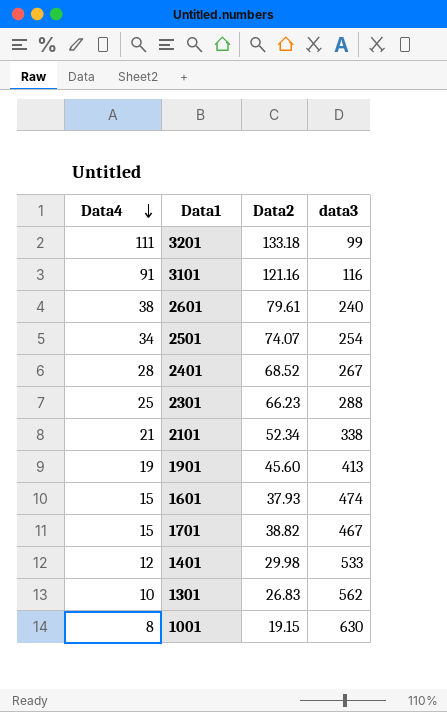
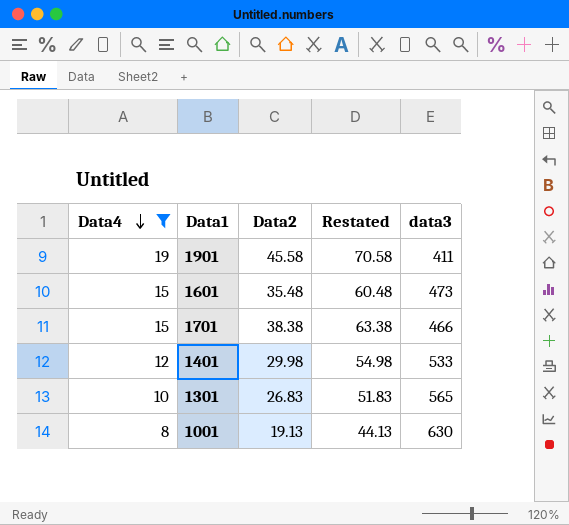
filter: none -> Data4 <= 19
column Restated | formula: none -> [Data2] + 25
1901 | Data2: 45.60 -> 45.58
1901 | data3: 413 -> 411
1601 | Data2: 37.93 -> 35.48
1601 | data3: 474 -> 473
1701 | Data2: 38.82 -> 38.38
1701 | data3: 467 -> 466
1301 | data3: 562 -> 565
1001 | Data2: 19.15 -> 19.13

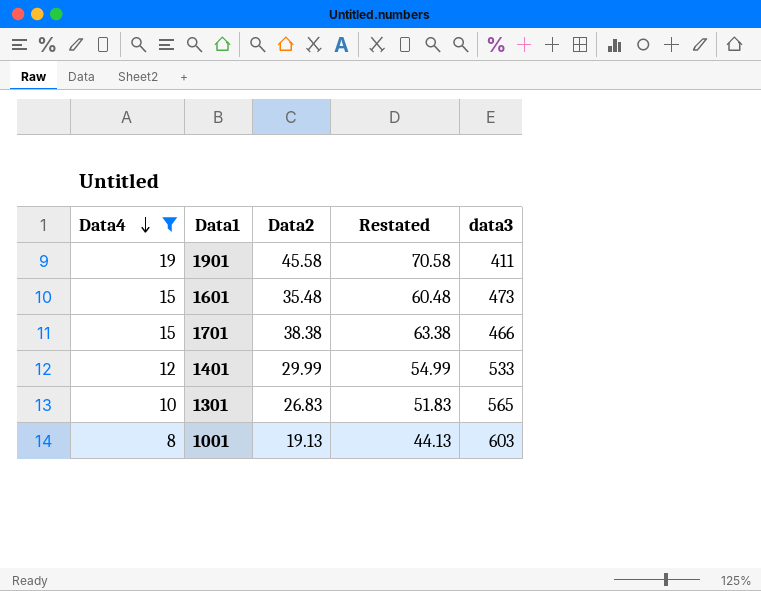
1401 | Data2: 29.98 -> 29.99
1401 | Restated: 54.98 -> 54.99
1001 | data3: 630 -> 603

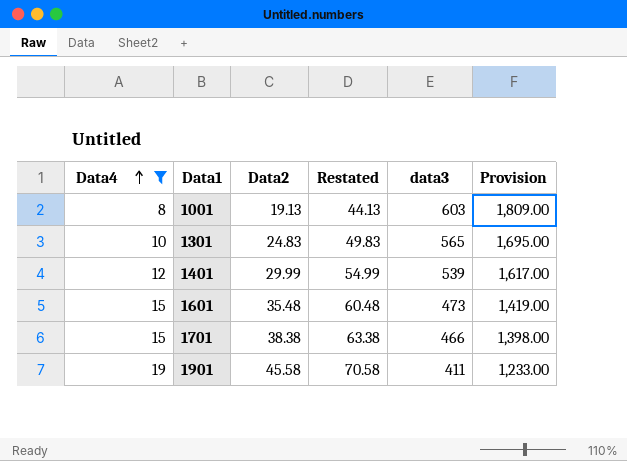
row order: Data4 descending -> Data4 ascending
column Provision | formula: none -> [data3] * 3
1301 | Data2: 26.83 -> 24.83
1301 | Restated: 51.83 -> 49.83
1401 | data3: 533 -> 539

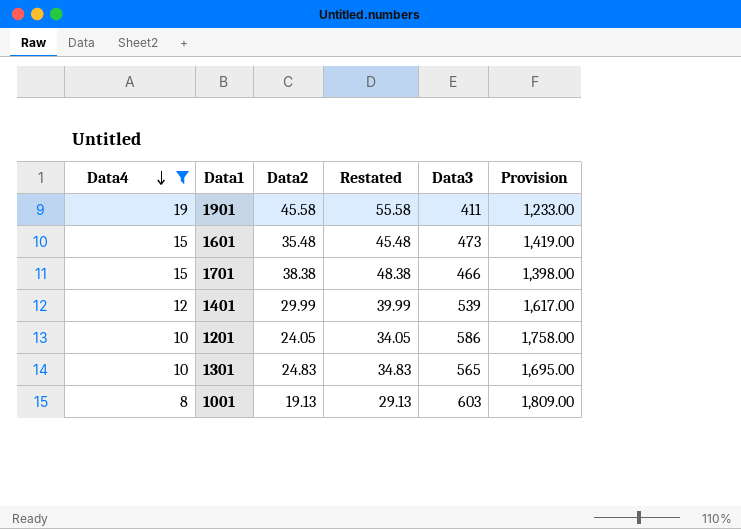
row order: Data4 ascending -> Data4 descending
column Restated | formula: [Data2] + 25 -> [Data2] + 10
column name: data3 -> Data3
row 1201: none -> 10 | 24.05 | 34.05 | 586 | 1,758.00

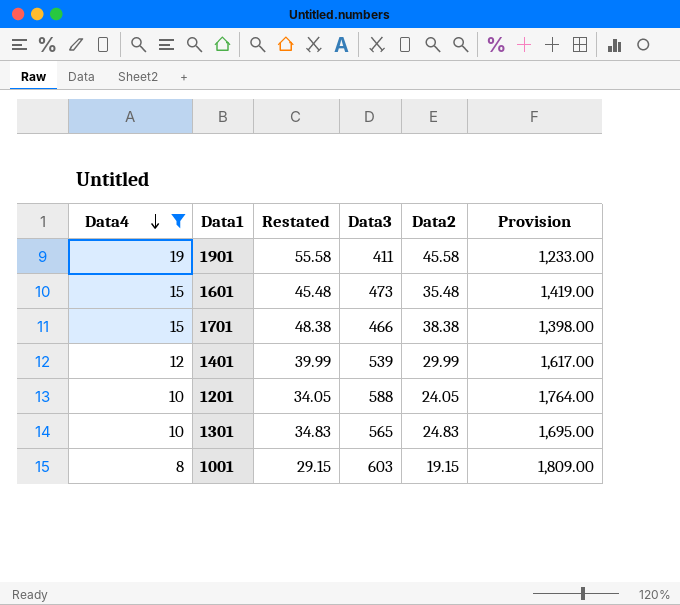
column Data2 | position: 3 -> 5
1201 | Data3: 586 -> 588
1201 | Provision: 1,758.00 -> 1,764.00
1001 | Restated: 29.13 -> 29.15
1001 | Data2: 19.13 -> 19.15

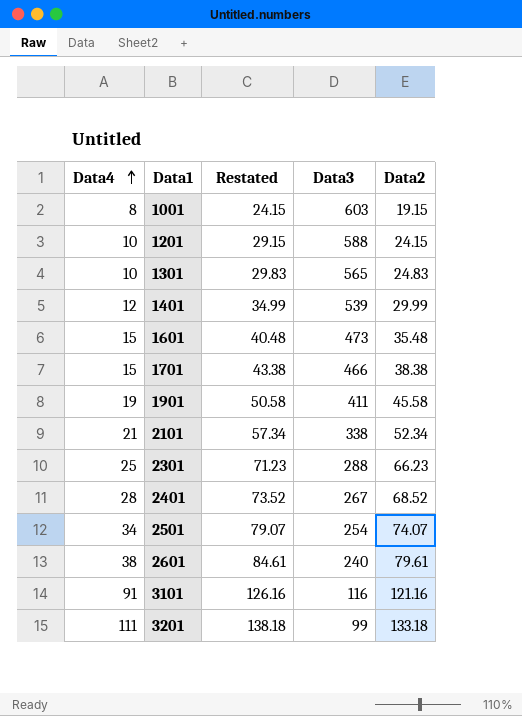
filter: Data4 <= 19 -> none
row order: Data4 descending -> Data4 ascending
column Provision | formula: [Data3] * 3 -> none
column Restated | formula: [Data2] + 10 -> [Data2] + 5
1201 | Data2: 24.05 -> 24.15

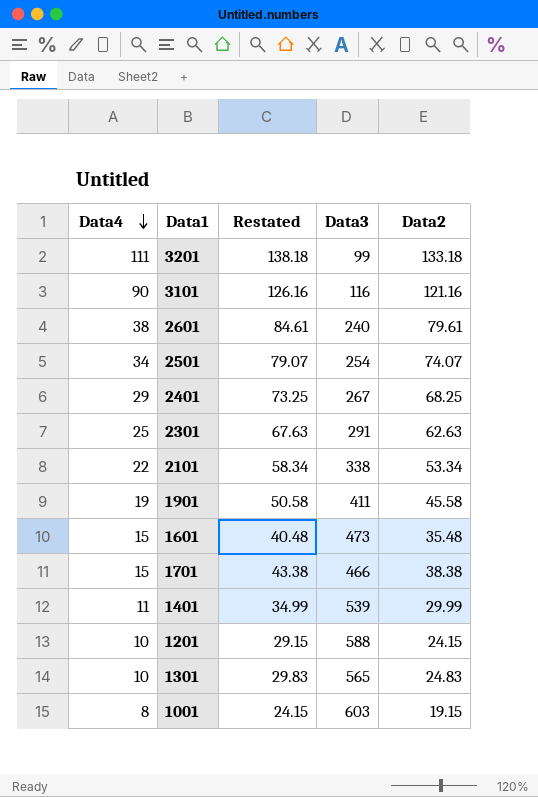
row order: Data4 ascending -> Data4 descending
3101 | Data4: 91 -> 90
2401 | Data4: 28 -> 29
2401 | Restated: 73.52 -> 73.25
2401 | Data2: 68.52 -> 68.25
2301 | Restated: 71.23 -> 67.63
2301 | Data3: 288 -> 291
2301 | Data2: 66.23 -> 62.63
2101 | Data4: 21 -> 22
2101 | Restated: 57.34 -> 58.34
2101 | Data2: 52.34 -> 53.34
1401 | Data4: 12 -> 11

